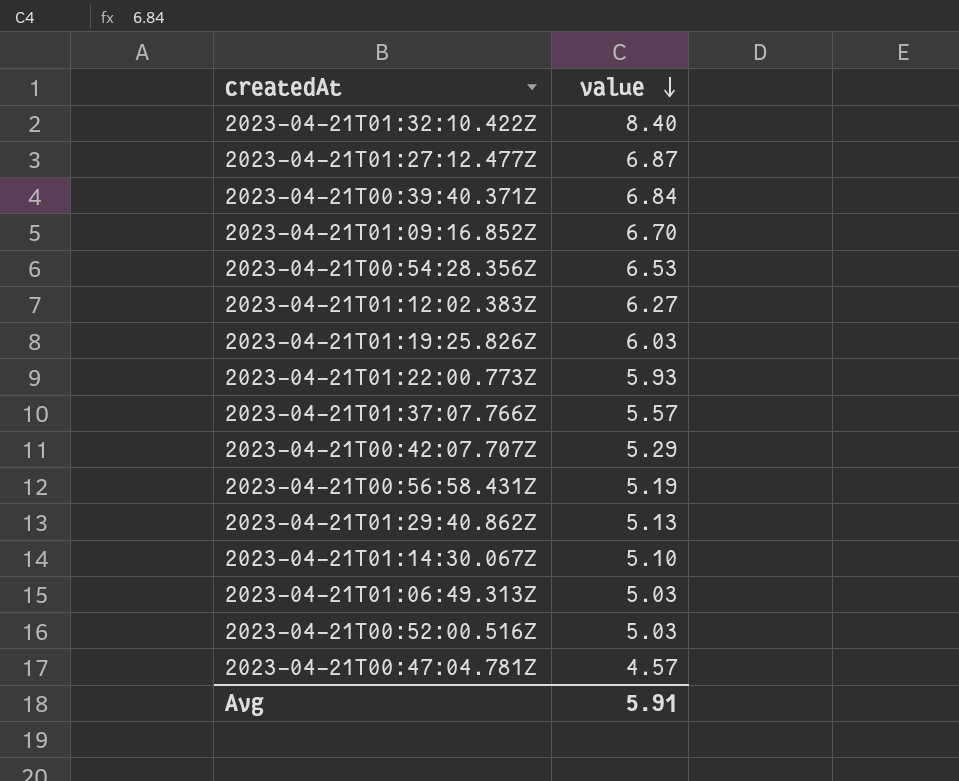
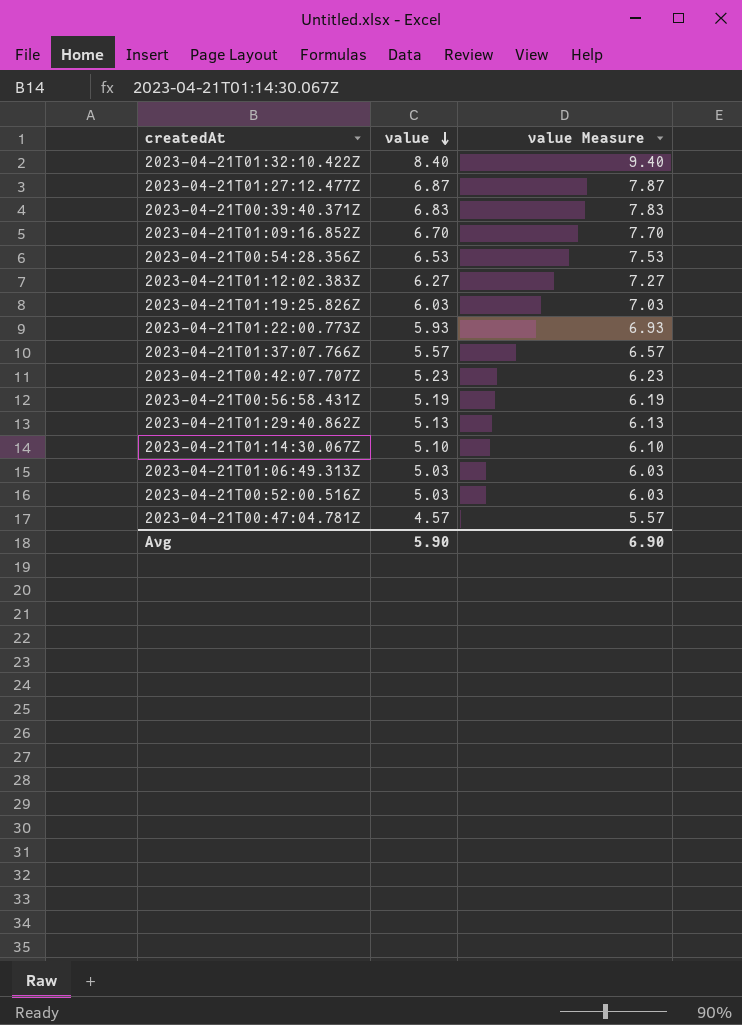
column value Measure | formula: none -> [value] + 1
2023-04-21T00:39:40.371Z | value: 6.84 -> 6.83
2023-04-21T00:42:07.707Z | value: 5.29 -> 5.23
Avg | value: 5.91 -> 5.90

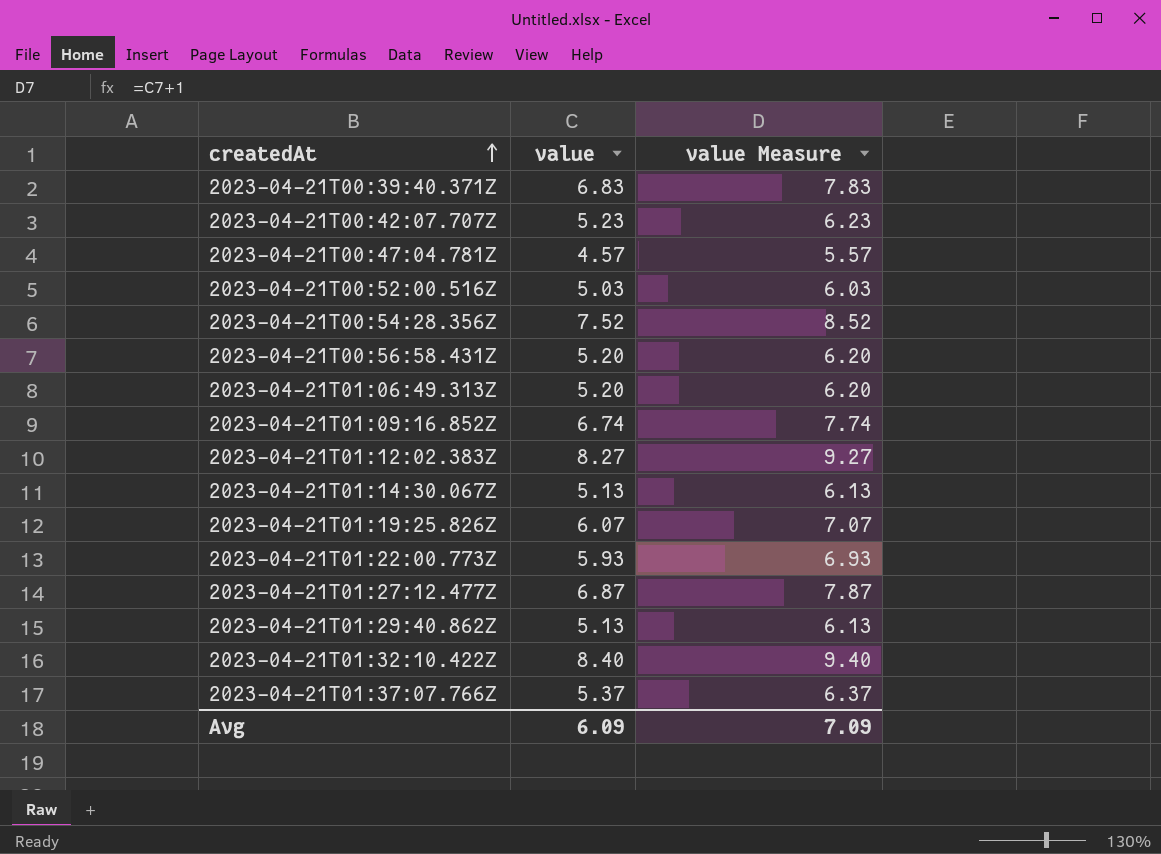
row order: value descending -> createdAt ascending
2023-04-21T00:54:28.356Z | value: 6.53 -> 7.52
2023-04-21T00:54:28.356Z | value Measure: 7.53 -> 8.52
2023-04-21T00:56:58.431Z | value: 5.19 -> 5.20
2023-04-21T00:56:58.431Z | value Measure: 6.19 -> 6.20
2023-04-21T01:06:49.313Z | value: 5.03 -> 5.20
2023-04-21T01:06:49.313Z | value Measure: 6.03 -> 6.20
2023-04-21T01:09:16.852Z | value: 6.70 -> 6.74
2023-04-21T01:09:16.852Z | value Measure: 7.70 -> 7.74
2023-04-21T01:12:02.383Z | value: 6.27 -> 8.27
2023-04-21T01:12:02.383Z | value Measure: 7.27 -> 9.27
2023-04-21T01:14:30.067Z | value: 5.10 -> 5.13
2023-04-21T01:14:30.067Z | value Measure: 6.10 -> 6.13
2023-04-21T01:19:25.826Z | value: 6.03 -> 6.07
2023-04-21T01:19:25.826Z | value Measure: 7.03 -> 7.07
2023-04-21T01:37:07.766Z | value: 5.57 -> 5.37
2023-04-21T01:37:07.766Z | value Measure: 6.57 -> 6.37
Avg | value: 5.90 -> 6.09
Avg | value Measure: 6.90 -> 7.09

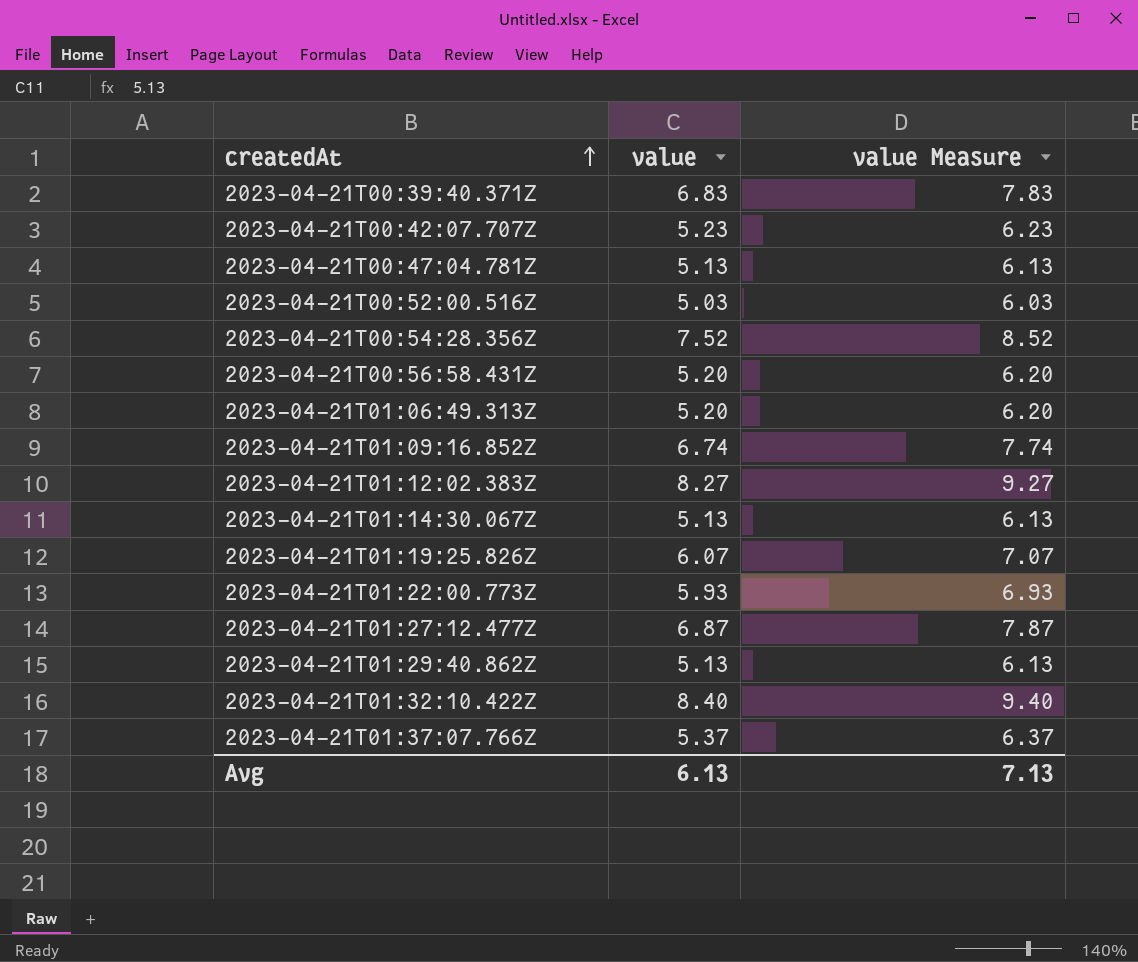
2023-04-21T00:47:04.781Z | value: 4.57 -> 5.13
2023-04-21T00:47:04.781Z | value Measure: 5.57 -> 6.13
Avg | value: 6.09 -> 6.13
Avg | value Measure: 7.09 -> 7.13

